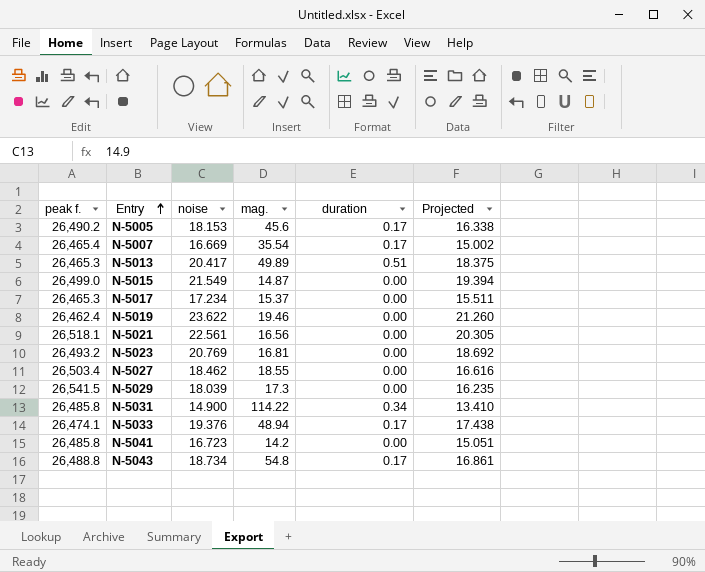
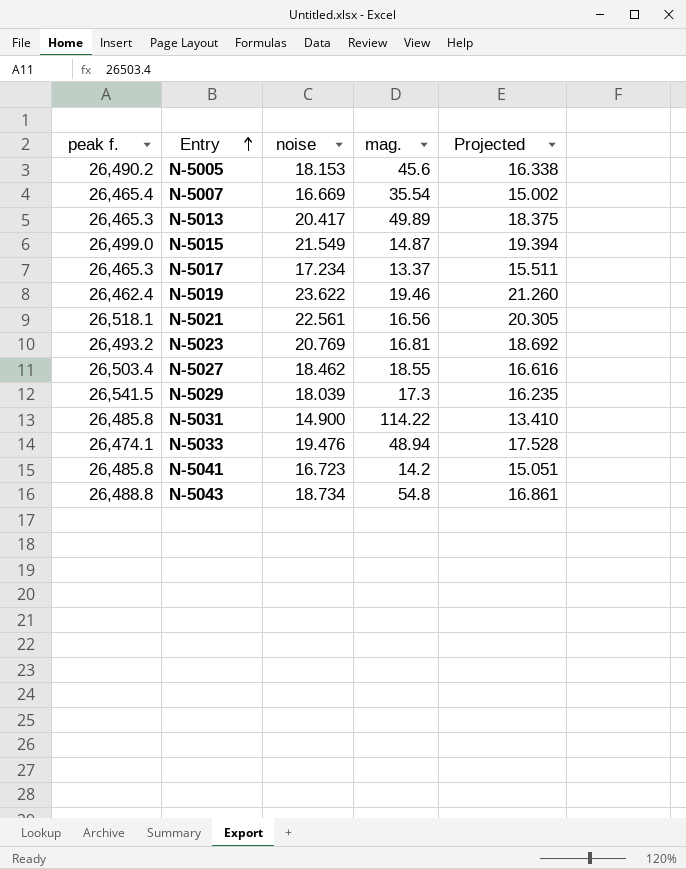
column duration | position: 5 -> none
N-5017 | mag.: 15.37 -> 13.37
N-5033 | noise: 19.376 -> 19.476
N-5033 | Projected: 17.438 -> 17.528

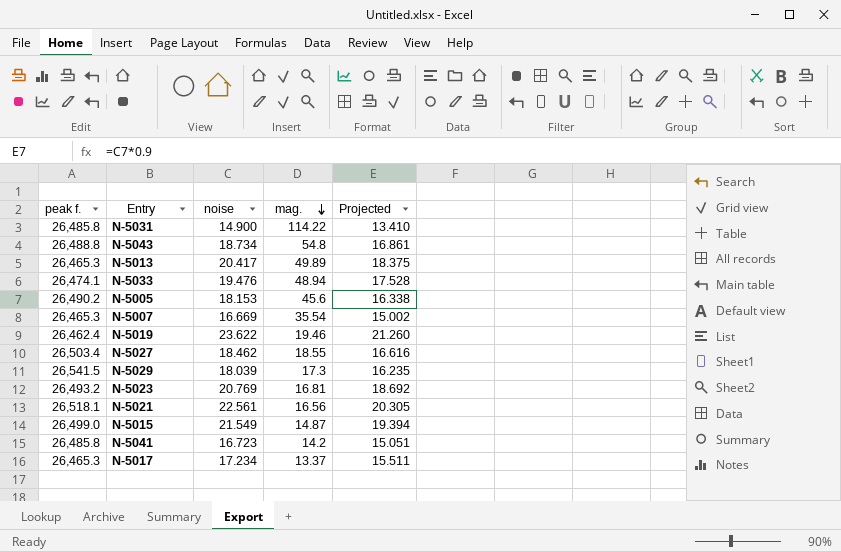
row order: Entry ascending -> mag. descending
N-5007 | peak f.: 26,465.4 -> 26,465.3

